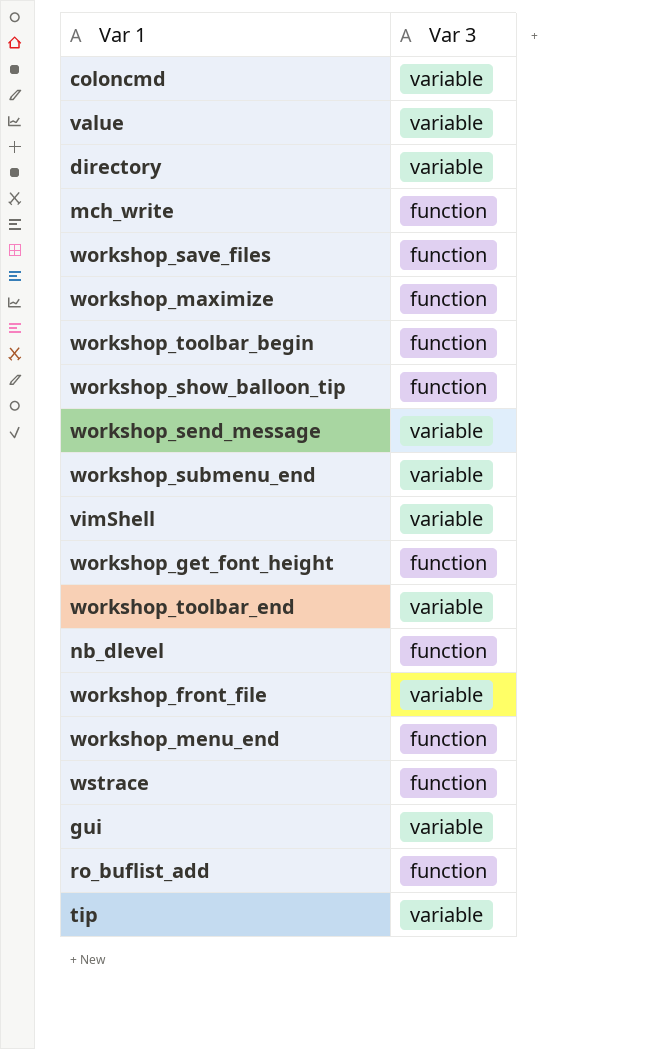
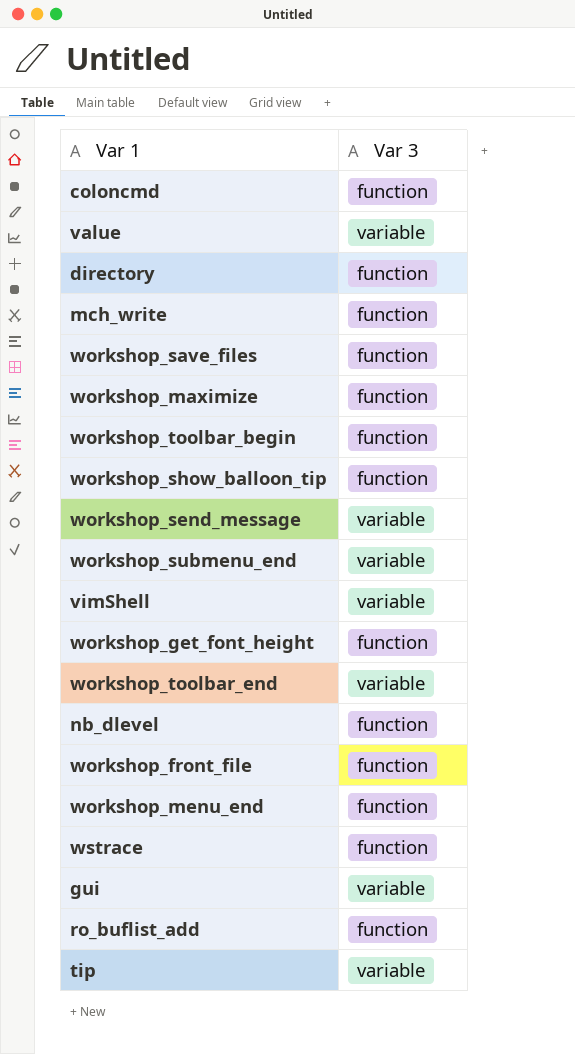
coloncmd | Var 3: variable -> function
directory | Var 3: variable -> function
workshop_front_file | Var 3: variable -> function

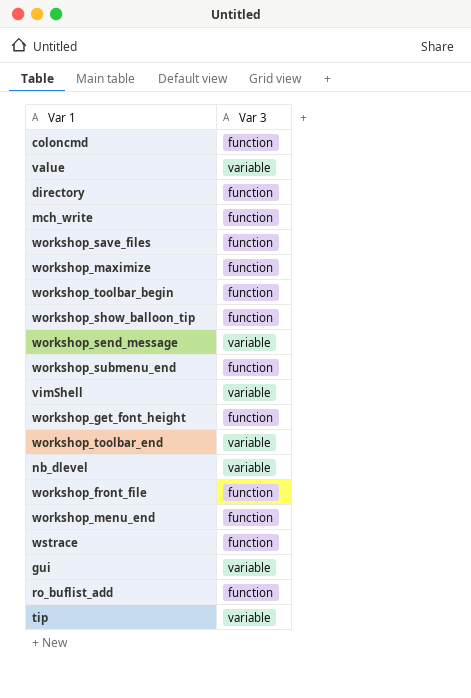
workshop_submenu_end | Var 3: variable -> function
nb_dlevel | Var 3: function -> variable

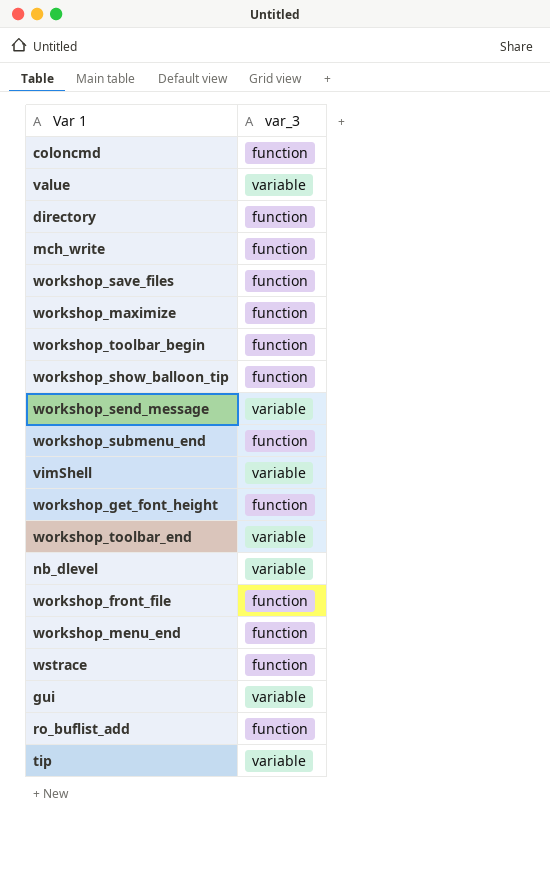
column name: Var 3 -> var_3

